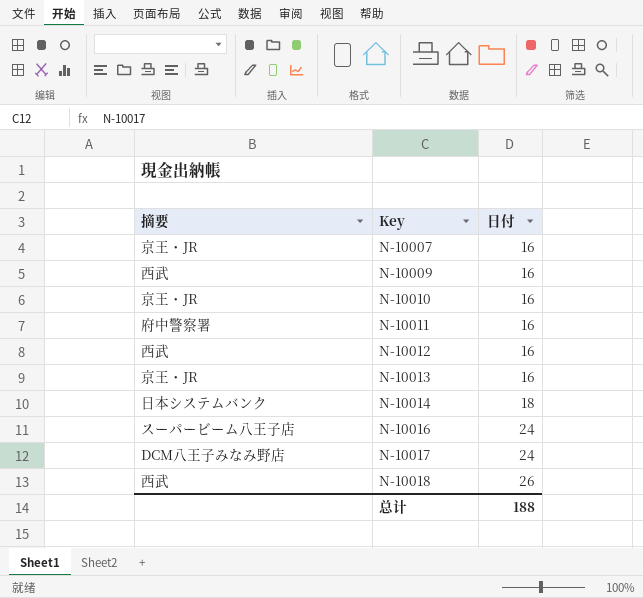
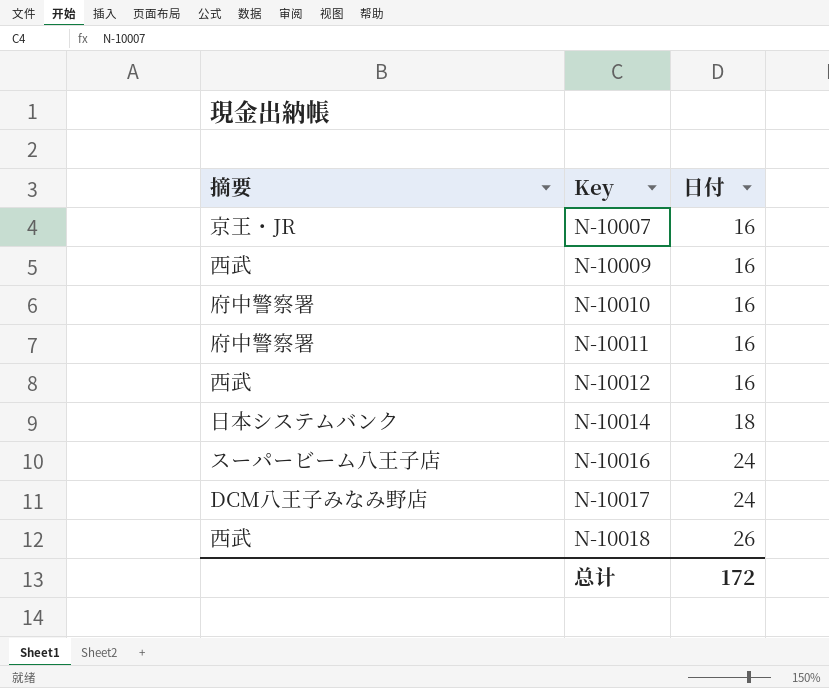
row N-10013: 京王・JR | 16 -> none
N-10010 | 摘要: 京王・JR -> 府中警察署
总计 | 日付: 188 -> 172

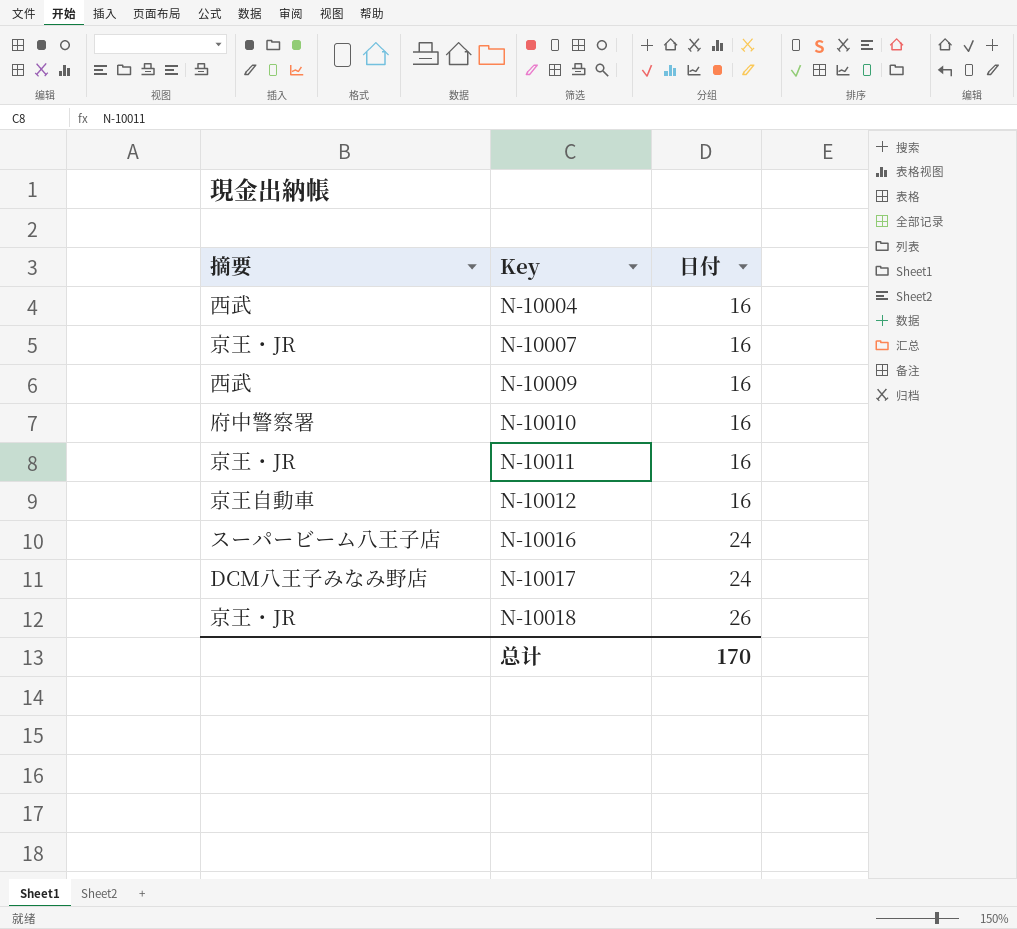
row N-10014: 日本システムバンク | 18 -> none
row N-10004: none -> 西武 | 16
N-10011 | 摘要: 府中警察署 -> 京王・JR
N-10012 | 摘要: 西武 -> 京王自動車
N-10018 | 摘要: 西武 -> 京王・JR
总计 | 日付: 172 -> 170

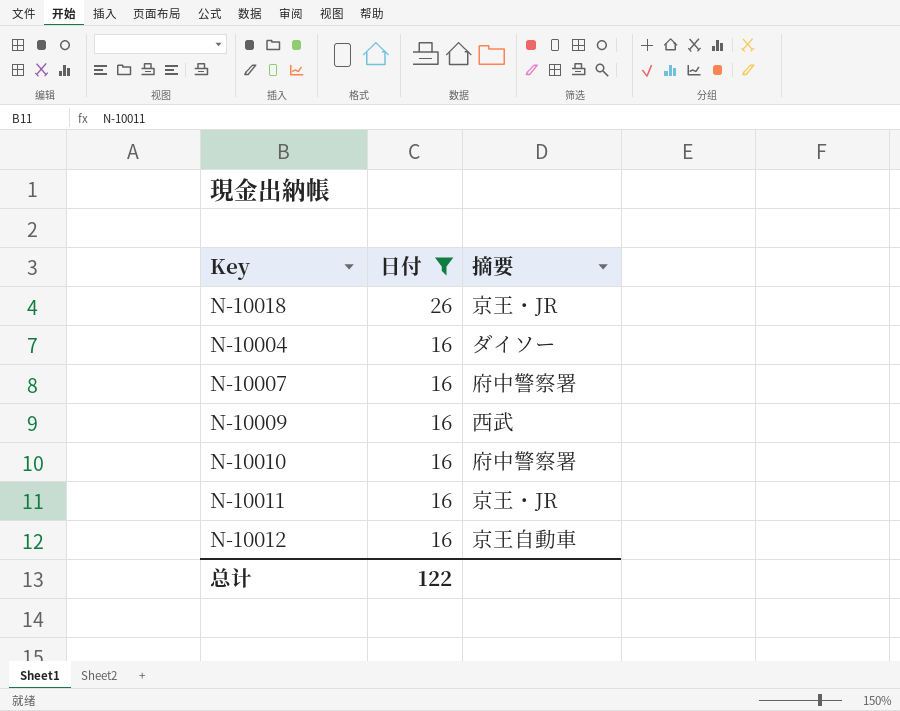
filter: none -> 日付 != 24
row order: Key ascending -> 日付 descending
column 摘要 | position: 1 -> 3
N-10004 | 摘要: 西武 -> ダイソー
N-10007 | 摘要: 京王・JR -> 府中警察署
总计 | 日付: 170 -> 122

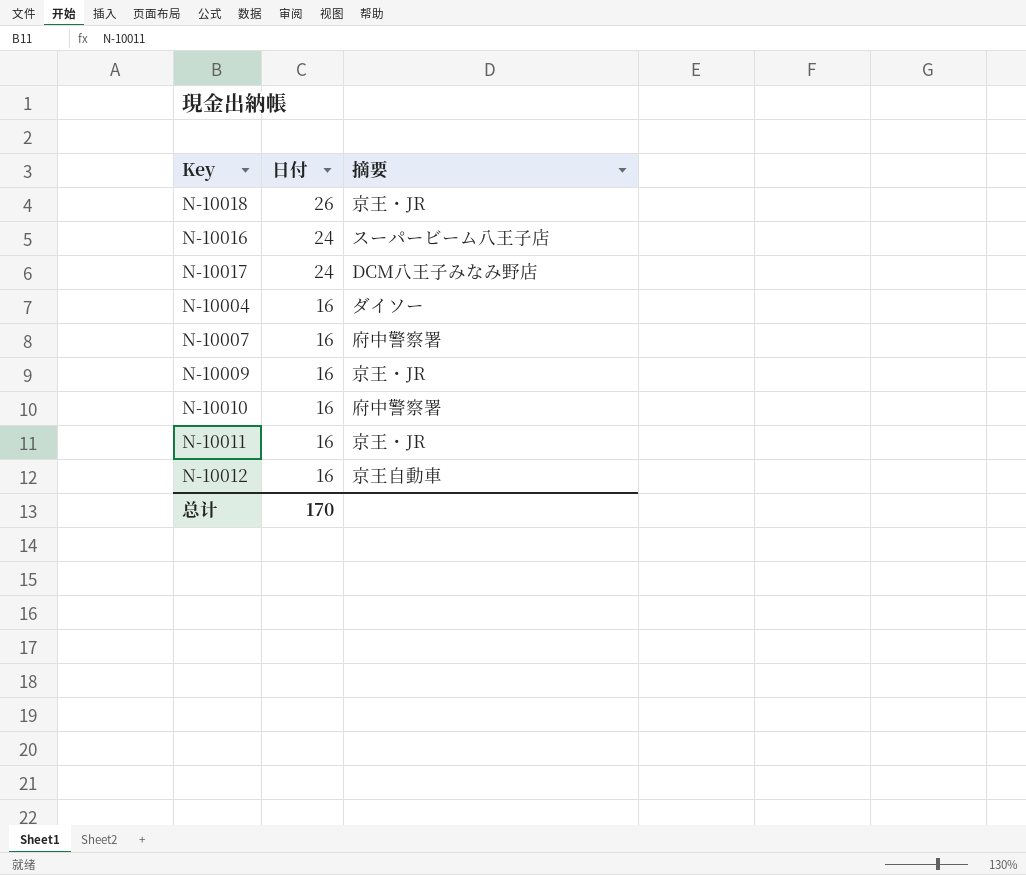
filter: 日付 != 24 -> none
N-10009 | 摘要: 西武 -> 京王・JR
总计 | 日付: 122 -> 170

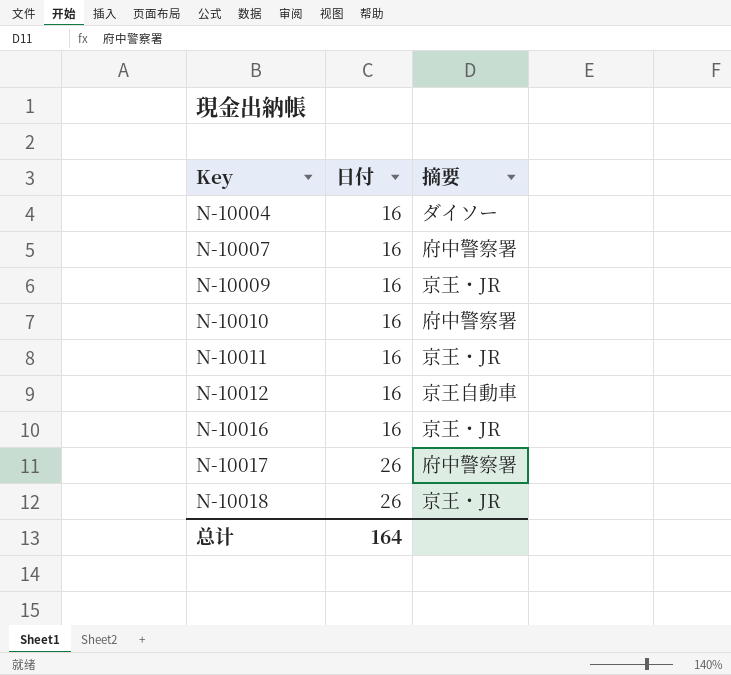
row order: 日付 descending -> Key ascending
N-10016 | 日付: 24 -> 16
N-10016 | 摘要: スーパービーム八王子店 -> 京王・JR
N-10017 | 日付: 24 -> 26
N-10017 | 摘要: DCM八王子みなみ野店 -> 府中警察署
总计 | 日付: 170 -> 164

